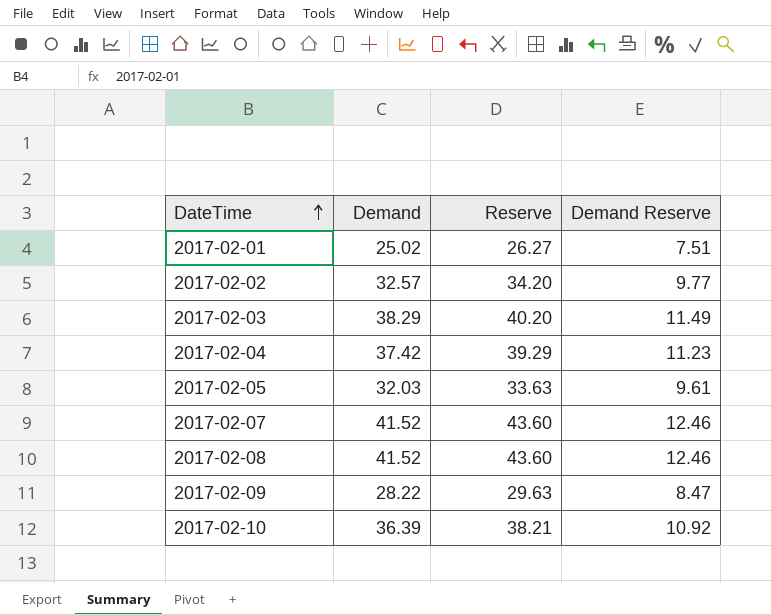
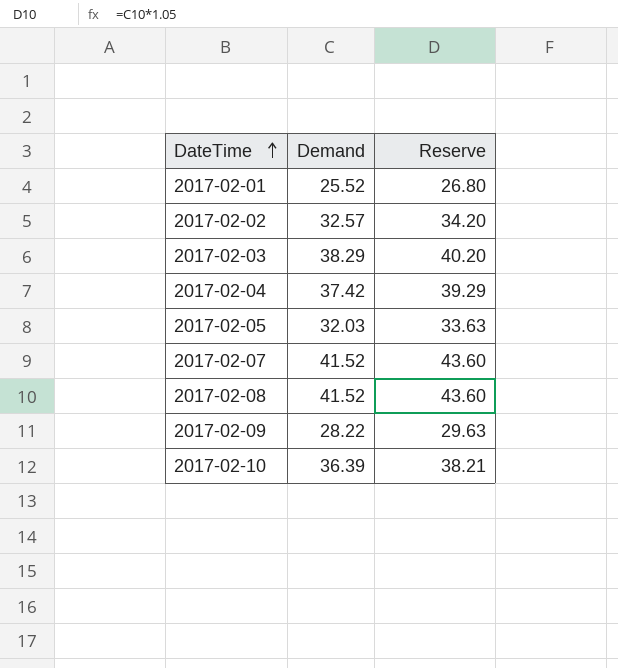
column Demand Reserve | formula: [Demand] * 0.3 -> none
2017-02-01 | Demand: 25.02 -> 25.52
2017-02-01 | Reserve: 26.27 -> 26.80

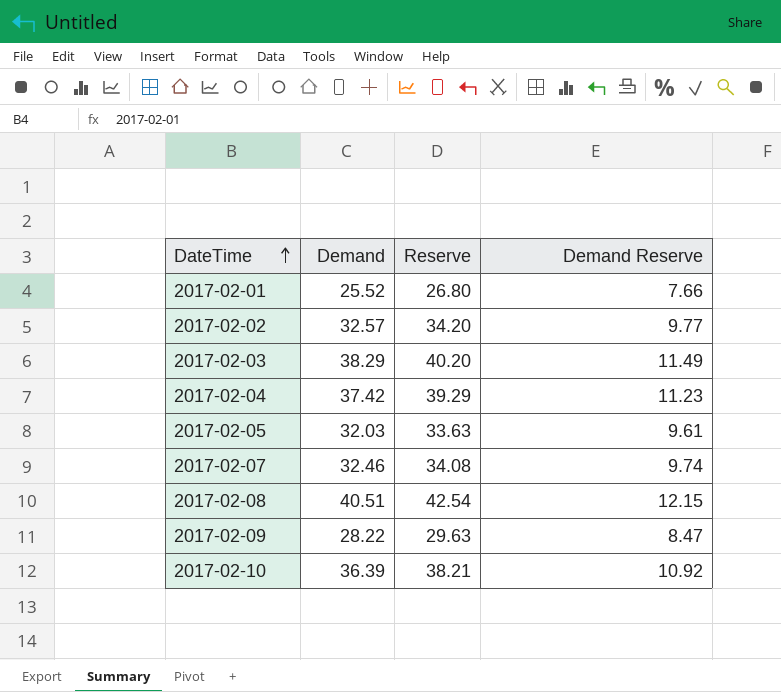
column Demand Reserve | formula: none -> [Demand] * 0.3
2017-02-07 | Demand: 41.52 -> 32.46
2017-02-07 | Reserve: 43.60 -> 34.08
2017-02-08 | Demand: 41.52 -> 40.51
2017-02-08 | Reserve: 43.60 -> 42.54

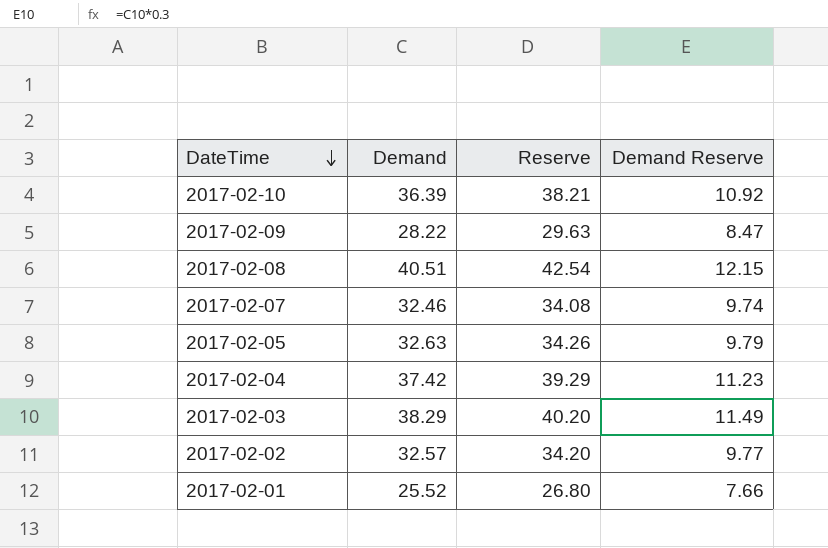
row order: DateTime ascending -> DateTime descending
2017-02-05 | Demand: 32.03 -> 32.63
2017-02-05 | Reserve: 33.63 -> 34.26
2017-02-05 | Demand Reserve: 9.61 -> 9.79

